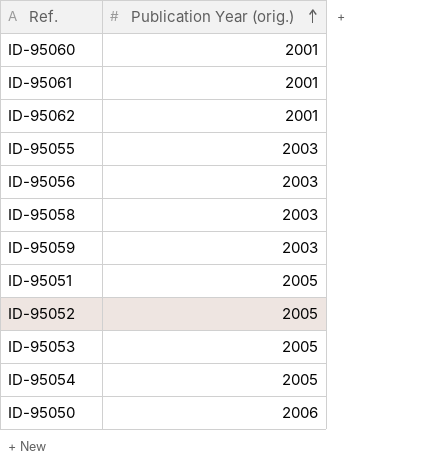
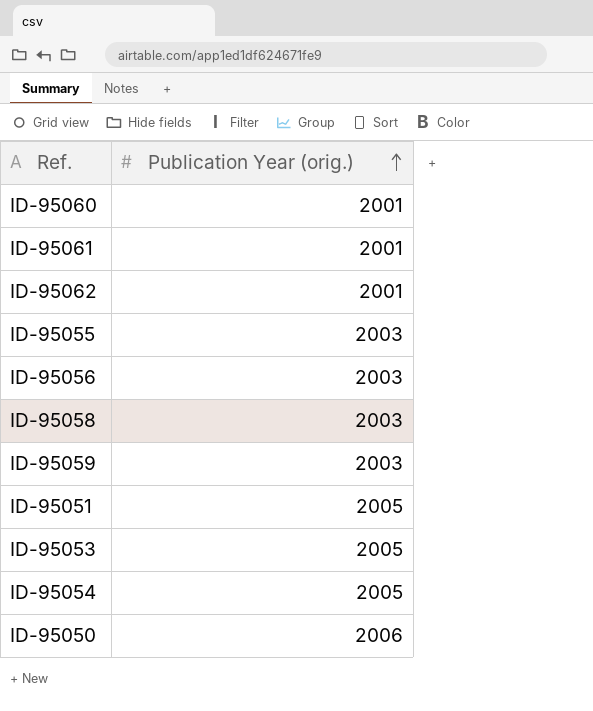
row ID-95052: 2005 -> none

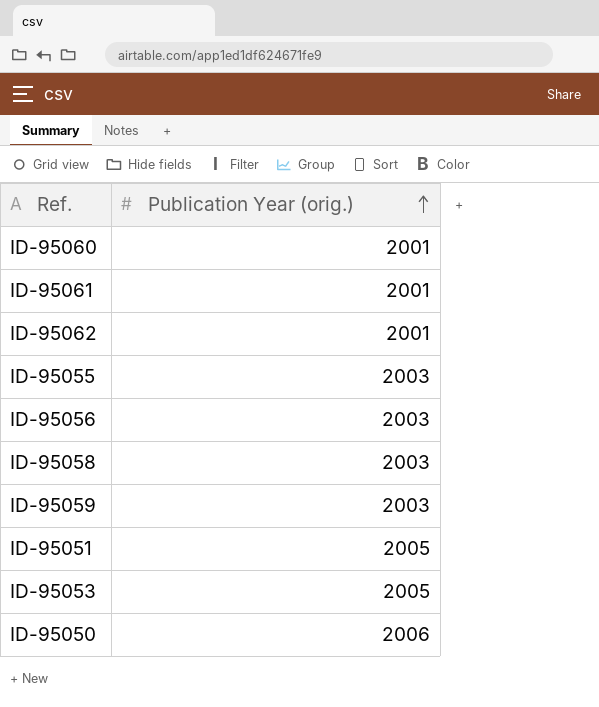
row ID-95054: 2005 -> none

